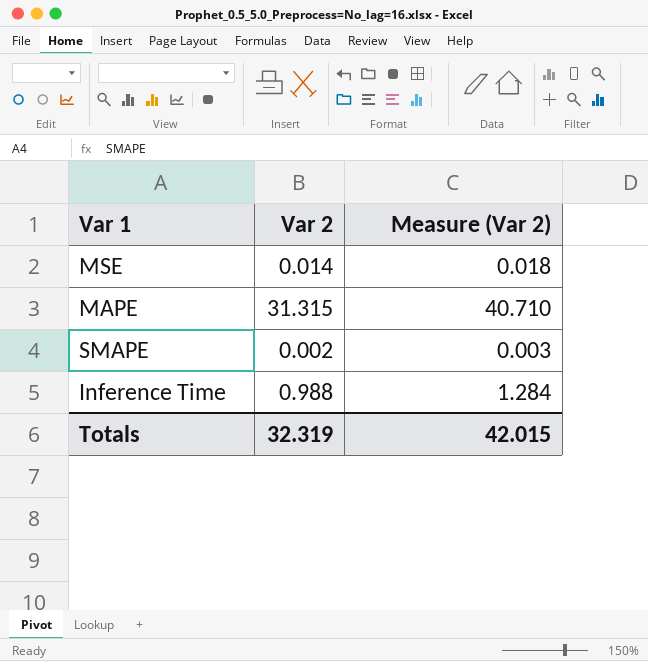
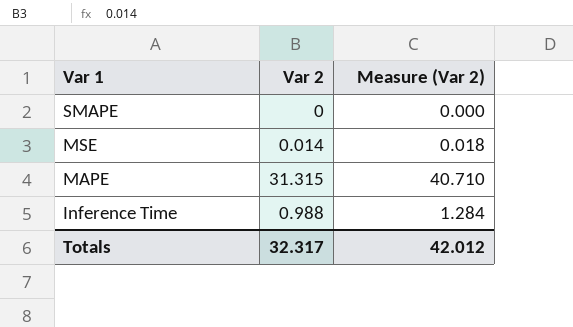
row order: none -> Var 1 descending
SMAPE | Var 2: 0.002 -> 0
SMAPE | Measure (Var 2): 0.003 -> 0.000
Totals | Var 2: 32.319 -> 32.317
Totals | Measure (Var 2): 42.015 -> 42.012

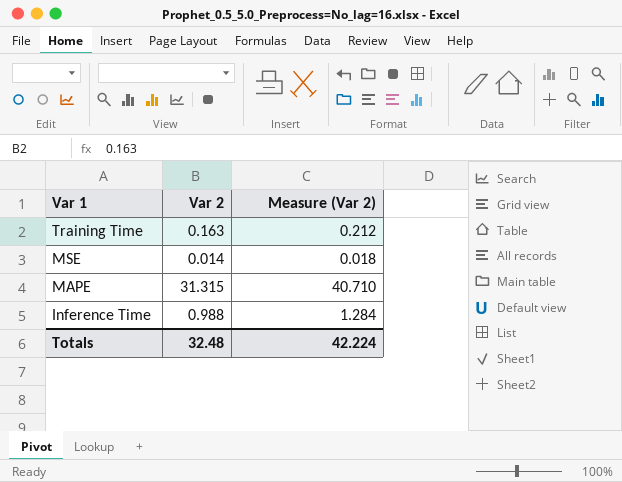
row SMAPE: 0 | 0.000 -> none
row Training Time: none -> 0.163 | 0.212
Totals | Var 2: 32.317 -> 32.48
Totals | Measure (Var 2): 42.012 -> 42.224

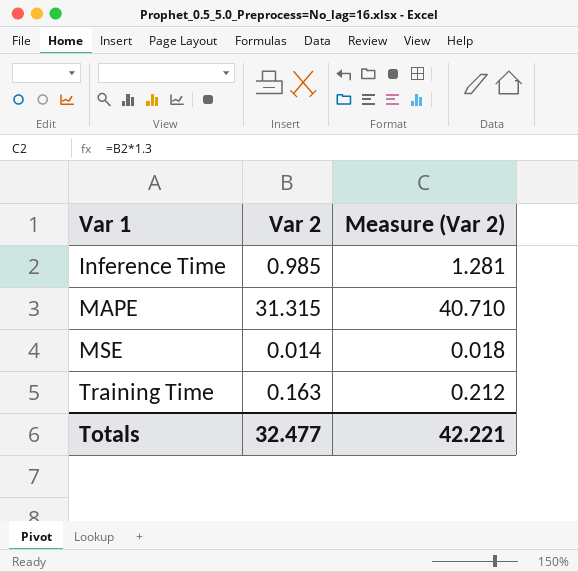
row order: Var 1 descending -> Var 1 ascending
Inference Time | Var 2: 0.988 -> 0.985
Inference Time | Measure (Var 2): 1.284 -> 1.281
Totals | Var 2: 32.48 -> 32.477
Totals | Measure (Var 2): 42.224 -> 42.221

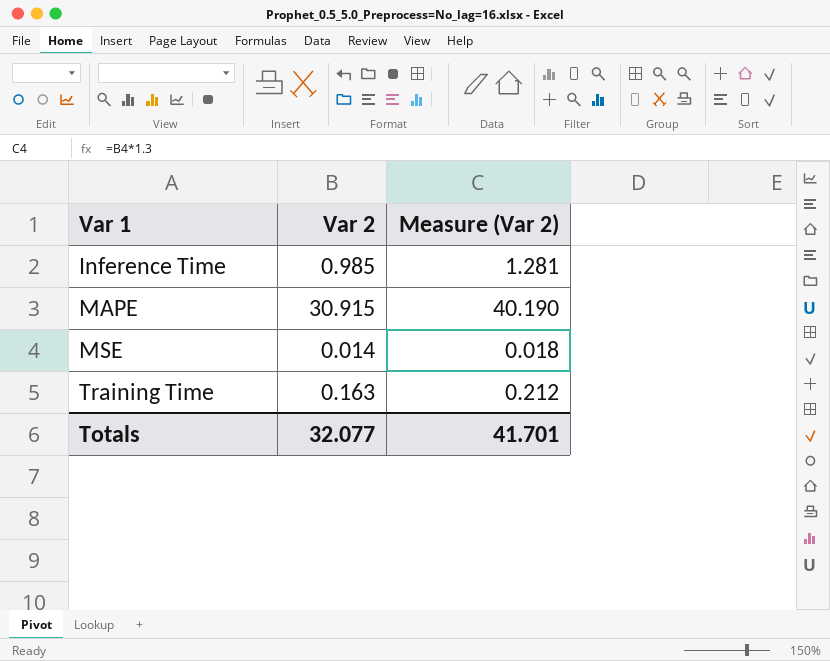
MAPE | Var 2: 31.315 -> 30.915
MAPE | Measure (Var 2): 40.710 -> 40.190
Totals | Var 2: 32.477 -> 32.077
Totals | Measure (Var 2): 42.221 -> 41.701

